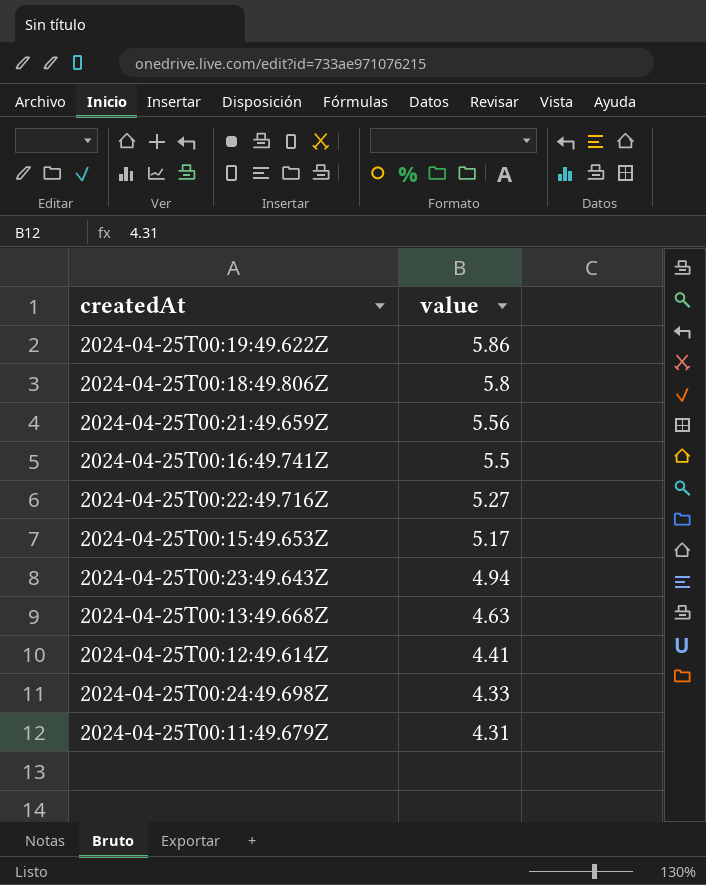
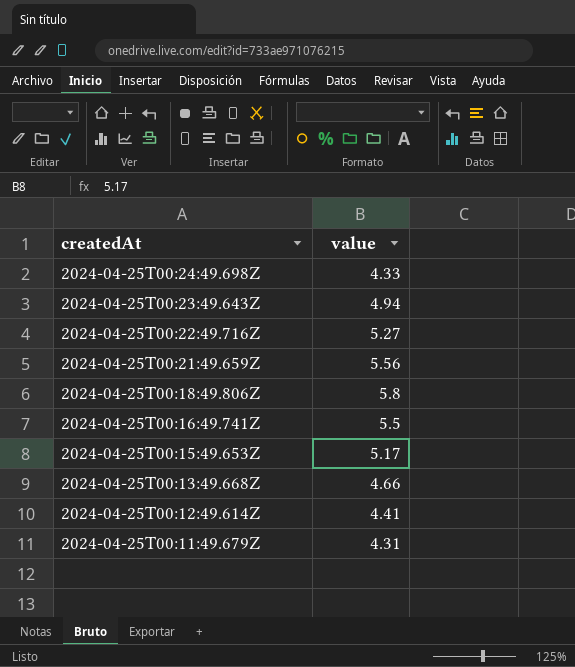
row order: value descending -> createdAt descending
row 2024-04-25T00:19:49.622Z: 5.86 -> none
2024-04-25T00:13:49.668Z | value: 4.63 -> 4.66

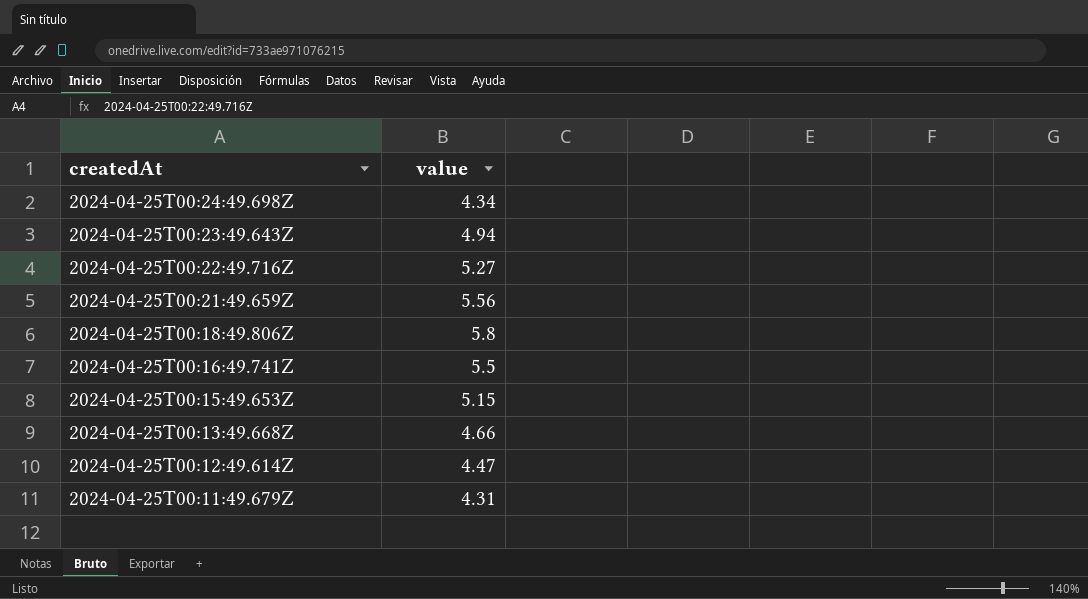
2024-04-25T00:24:49.698Z | value: 4.33 -> 4.34
2024-04-25T00:15:49.653Z | value: 5.17 -> 5.15
2024-04-25T00:12:49.614Z | value: 4.41 -> 4.47

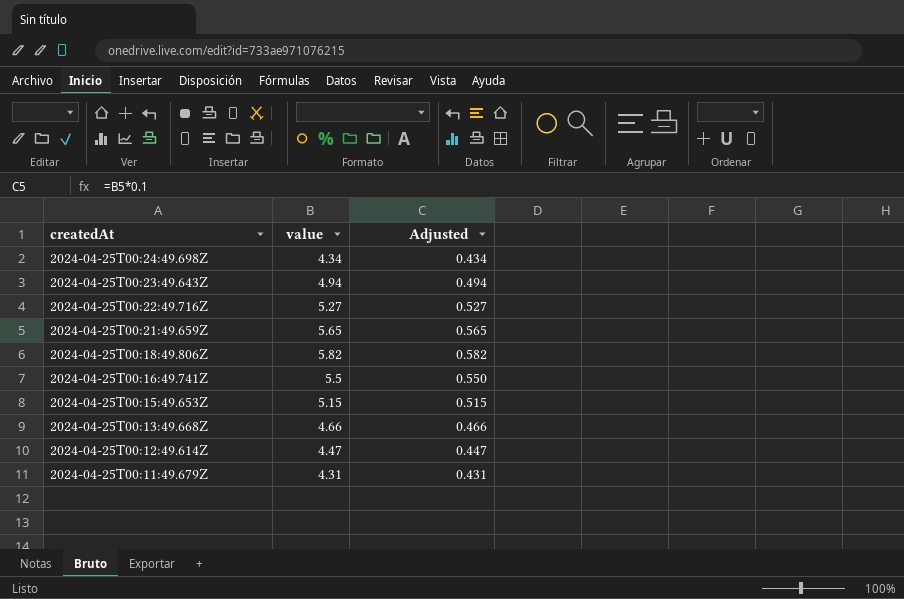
column Adjusted | formula: none -> [value] * 0.1
2024-04-25T00:21:49.659Z | value: 5.56 -> 5.65
2024-04-25T00:18:49.806Z | value: 5.8 -> 5.82

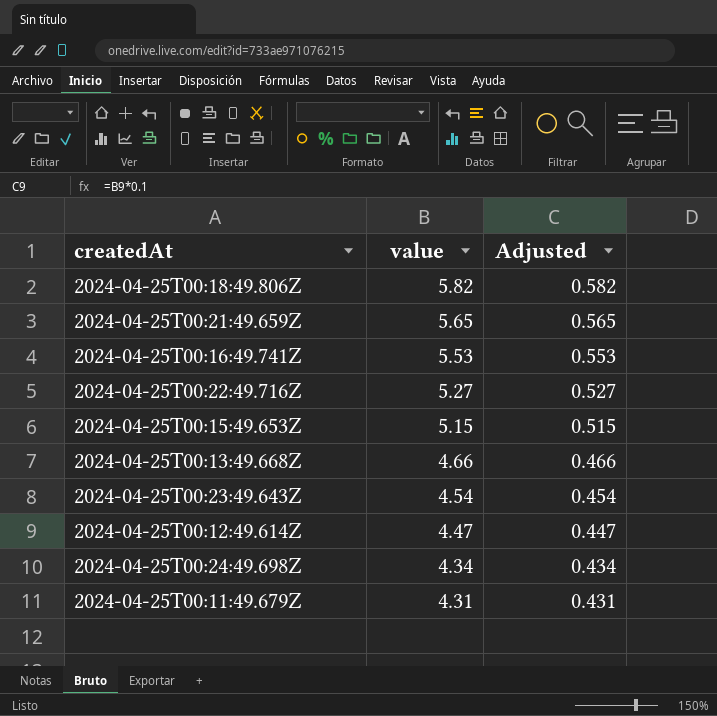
row order: createdAt descending -> value descending
2024-04-25T00:16:49.741Z | value: 5.5 -> 5.53
2024-04-25T00:16:49.741Z | Adjusted: 0.550 -> 0.553
2024-04-25T00:23:49.643Z | value: 4.94 -> 4.54
2024-04-25T00:23:49.643Z | Adjusted: 0.494 -> 0.454

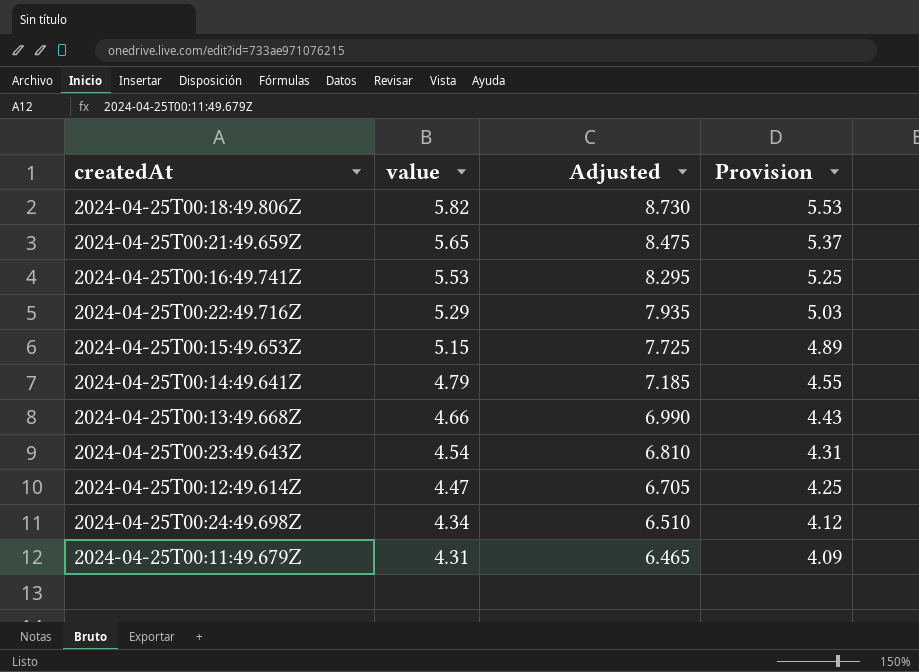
column Adjusted | formula: [value] * 0.1 -> [value] * 1.5
column Provision | formula: none -> [value] * 0.95
2024-04-25T00:22:49.716Z | value: 5.27 -> 5.29
row 2024-04-25T00:14:49.641Z: none -> 4.79 | 7.185 | 4.55

